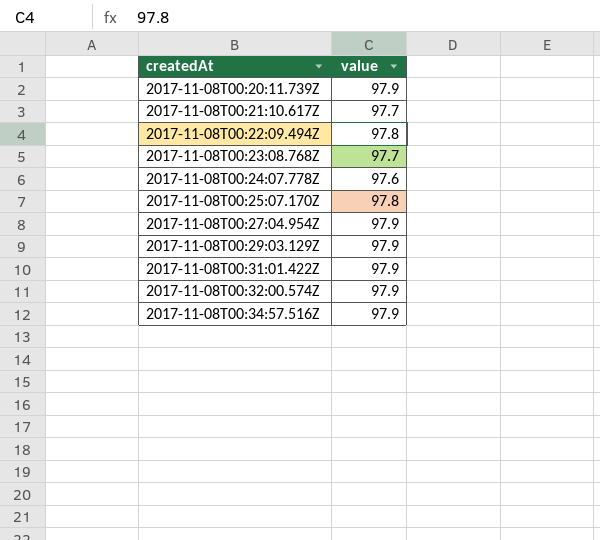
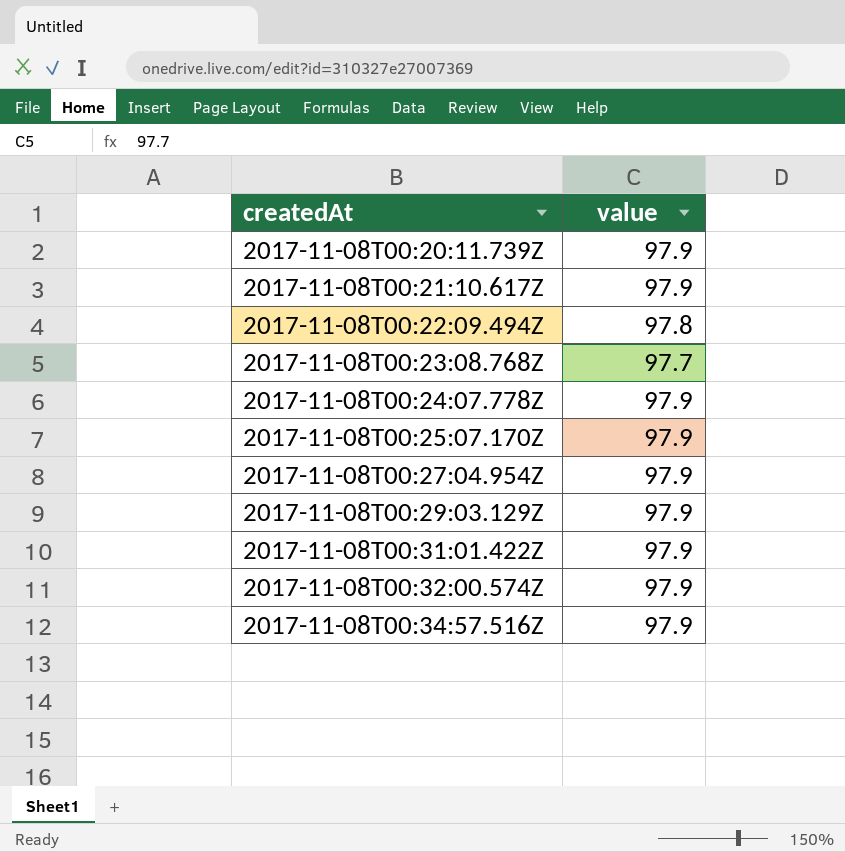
2017-11-08T00:21:10.617Z | value: 97.7 -> 97.9
2017-11-08T00:24:07.778Z | value: 97.6 -> 97.9
2017-11-08T00:25:07.170Z | value: 97.8 -> 97.9

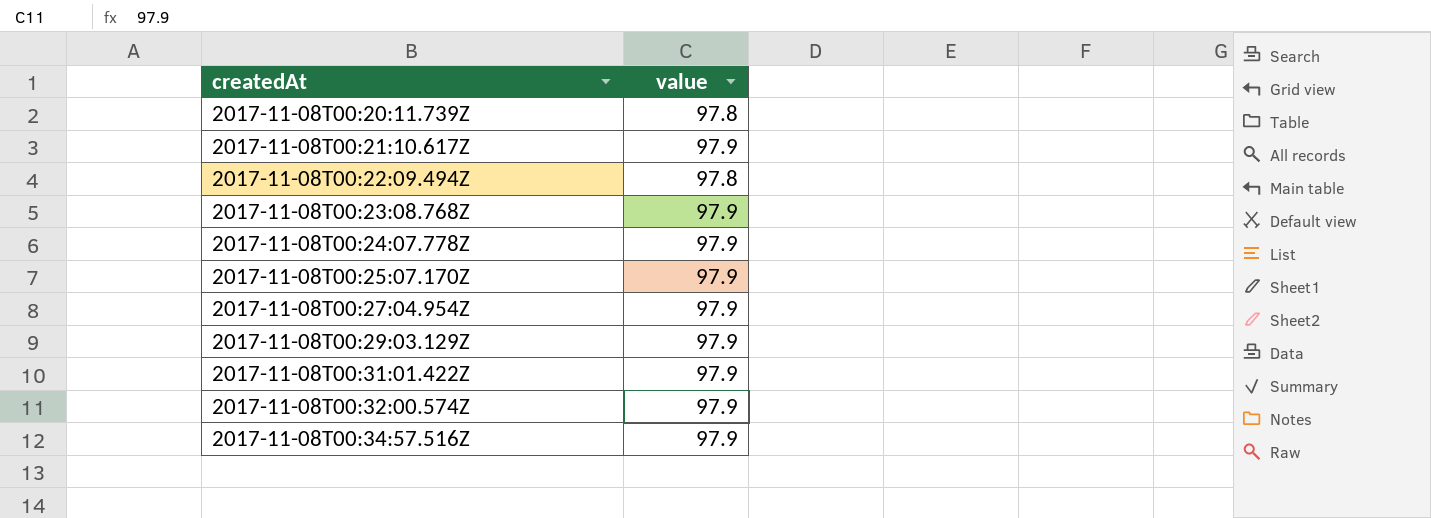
2017-11-08T00:20:11.739Z | value: 97.9 -> 97.8
2017-11-08T00:23:08.768Z | value: 97.7 -> 97.9

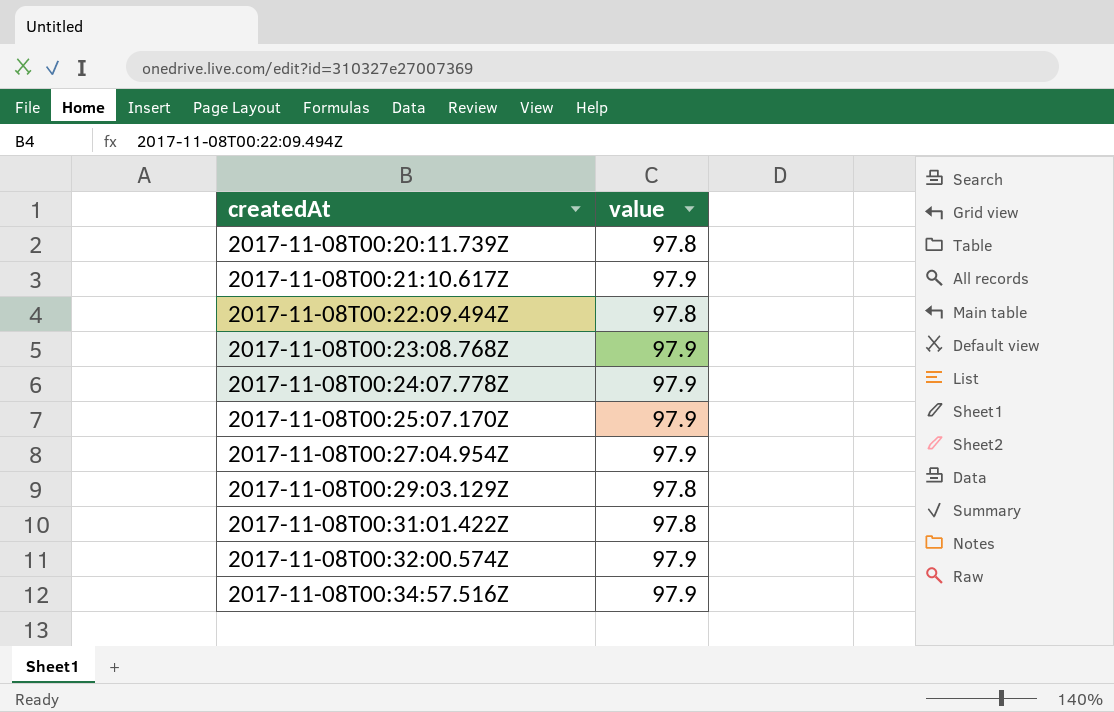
2017-11-08T00:29:03.129Z | value: 97.9 -> 97.8
2017-11-08T00:31:01.422Z | value: 97.9 -> 97.8

